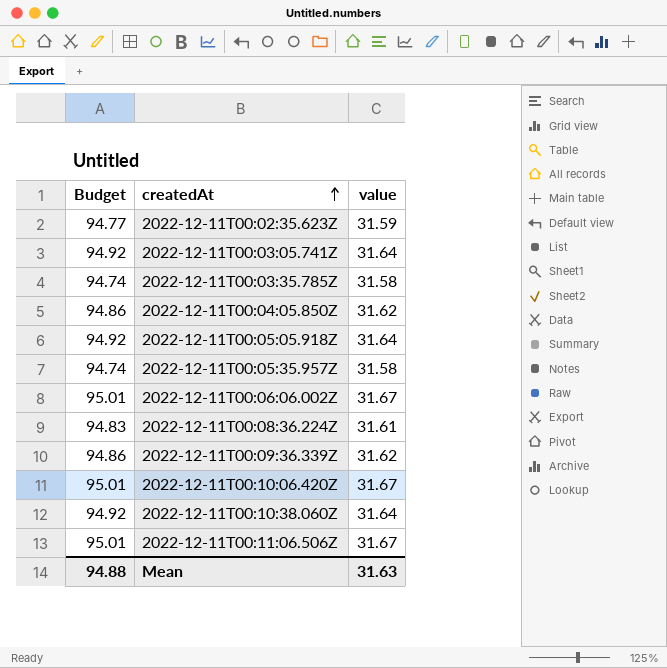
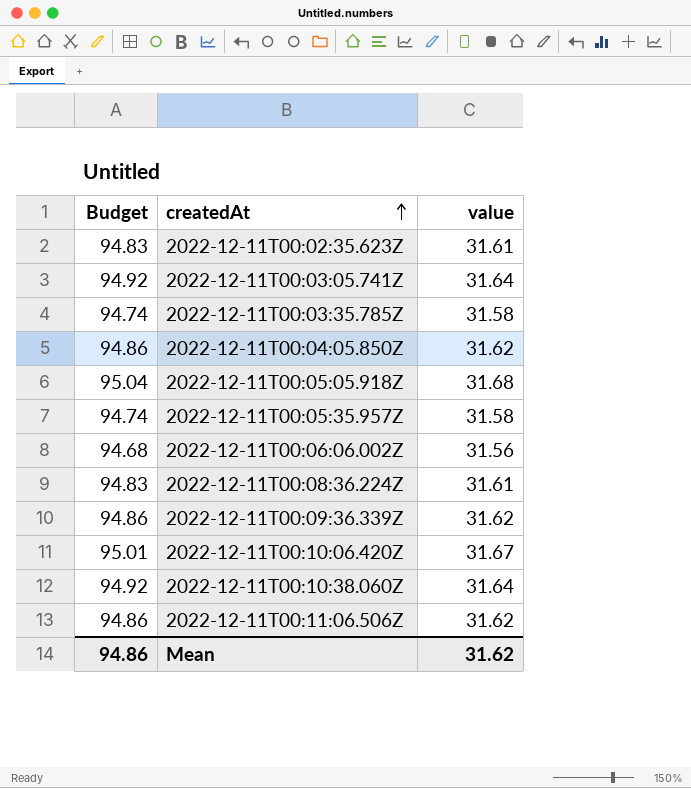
2022-12-11T00:02:35.623Z | Budget: 94.77 -> 94.83
2022-12-11T00:02:35.623Z | value: 31.59 -> 31.61
2022-12-11T00:05:05.918Z | Budget: 94.92 -> 95.04
2022-12-11T00:05:05.918Z | value: 31.64 -> 31.68
2022-12-11T00:06:06.002Z | Budget: 95.01 -> 94.68
2022-12-11T00:06:06.002Z | value: 31.67 -> 31.56
2022-12-11T00:11:06.506Z | Budget: 95.01 -> 94.86
2022-12-11T00:11:06.506Z | value: 31.67 -> 31.62
Mean | Budget: 94.88 -> 94.86
Mean | value: 31.63 -> 31.62

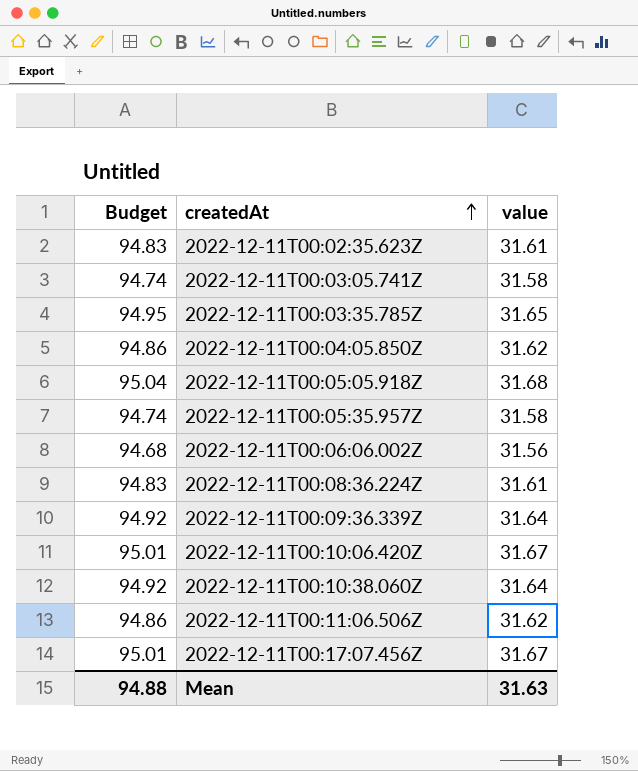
2022-12-11T00:03:05.741Z | Budget: 94.92 -> 94.74
2022-12-11T00:03:05.741Z | value: 31.64 -> 31.58
2022-12-11T00:03:35.785Z | Budget: 94.74 -> 94.95
2022-12-11T00:03:35.785Z | value: 31.58 -> 31.65
2022-12-11T00:09:36.339Z | Budget: 94.86 -> 94.92
2022-12-11T00:09:36.339Z | value: 31.62 -> 31.64
row 2022-12-11T00:17:07.456Z: none -> 95.01 | 31.67
Mean | Budget: 94.86 -> 94.88
Mean | value: 31.62 -> 31.63

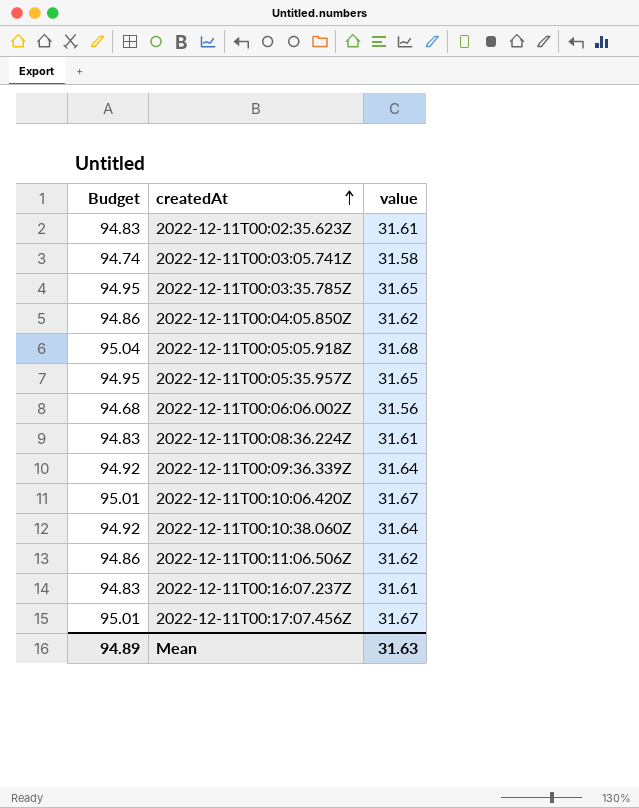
2022-12-11T00:05:35.957Z | Budget: 94.74 -> 94.95
2022-12-11T00:05:35.957Z | value: 31.58 -> 31.65
row 2022-12-11T00:16:07.237Z: none -> 94.83 | 31.61
Mean | Budget: 94.88 -> 94.89

